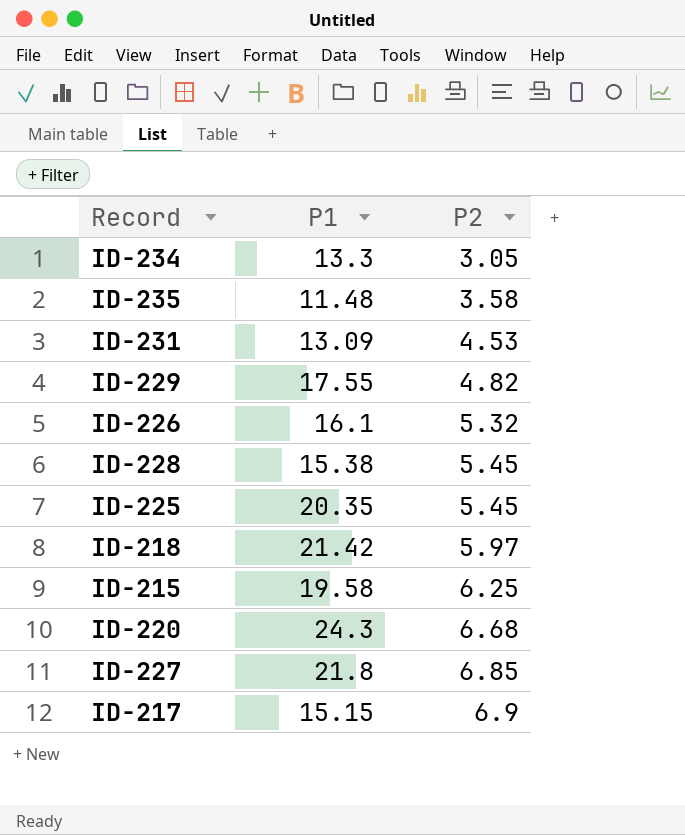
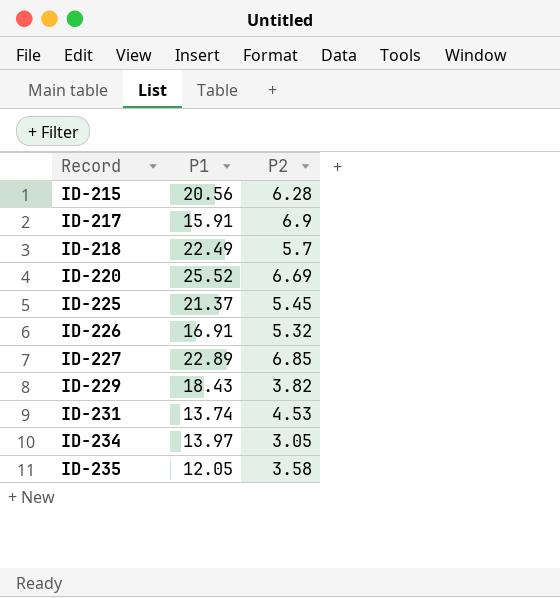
row order: P2 ascending -> Record ascending
row ID-228: 15.38 | 5.45 -> none
ID-215 | P1: 19.58 -> 20.56
ID-215 | P2: 6.25 -> 6.28
ID-217 | P1: 15.15 -> 15.91
ID-218 | P1: 21.42 -> 22.49
ID-218 | P2: 5.97 -> 5.7
ID-220 | P1: 24.3 -> 25.52
ID-220 | P2: 6.68 -> 6.69
ID-225 | P1: 20.35 -> 21.37
ID-226 | P1: 16.1 -> 16.91
ID-227 | P1: 21.8 -> 22.89
ID-229 | P1: 17.55 -> 18.43
ID-229 | P2: 4.82 -> 3.82
ID-231 | P1: 13.09 -> 13.74
ID-234 | P1: 13.3 -> 13.97
ID-235 | P1: 11.48 -> 12.05

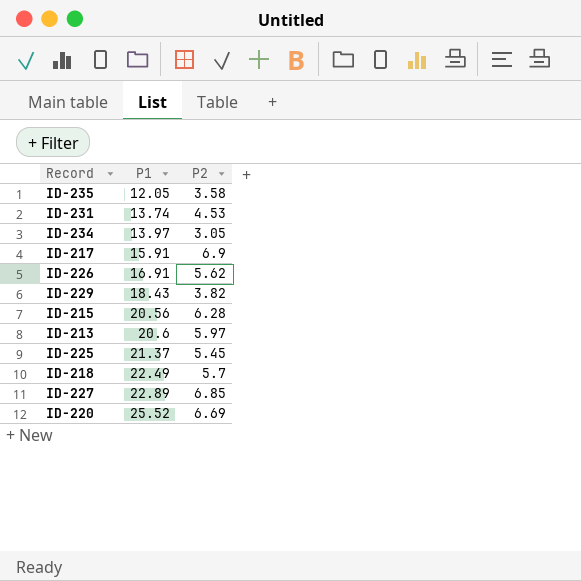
row order: Record ascending -> P1 ascending
ID-226 | P2: 5.32 -> 5.62
row ID-213: none -> 20.6 | 5.97

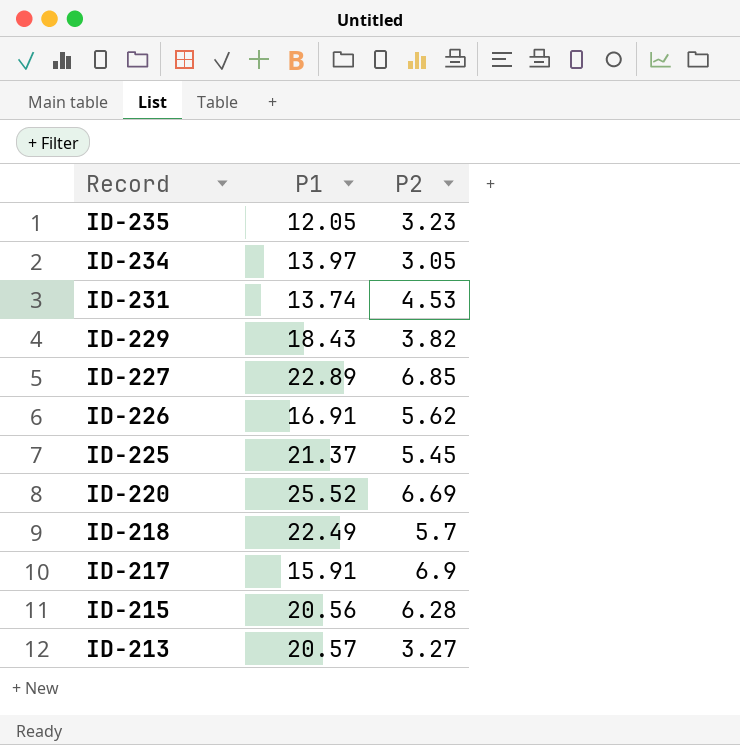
row order: P1 ascending -> Record descending
ID-235 | P2: 3.58 -> 3.23
ID-213 | P1: 20.6 -> 20.57
ID-213 | P2: 5.97 -> 3.27

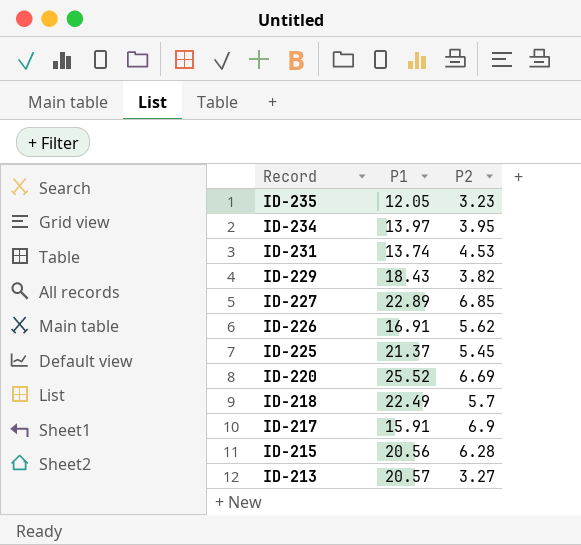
ID-234 | P2: 3.05 -> 3.95

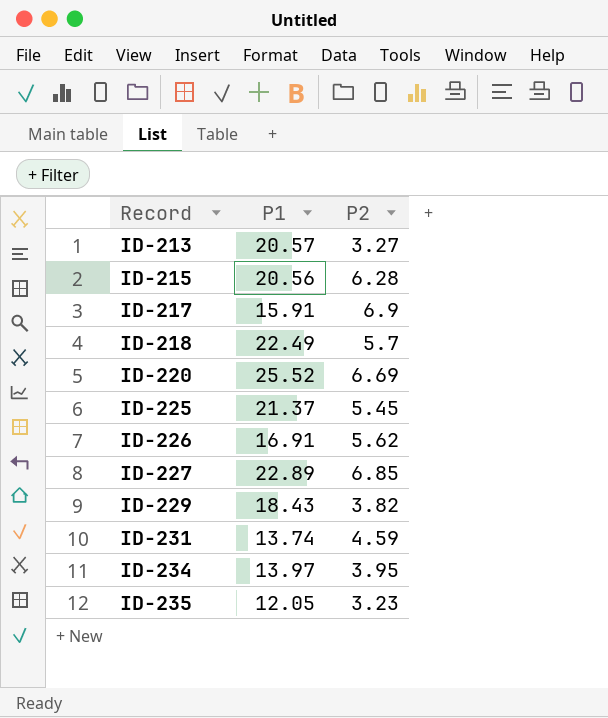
row order: Record descending -> Record ascending
ID-231 | P2: 4.53 -> 4.59

